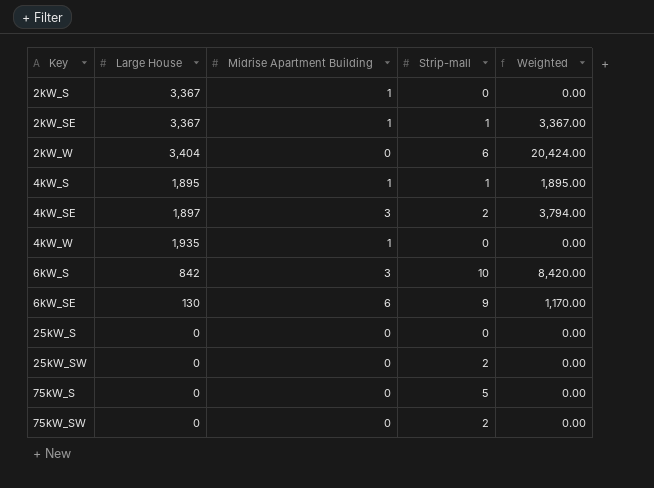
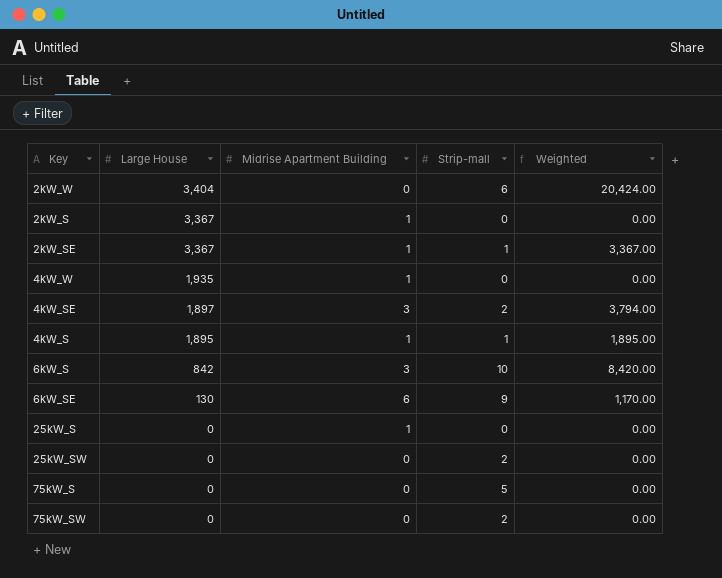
row order: Key ascending -> Large House descending
25kW_S | Midrise Apartment Building: 0 -> 1

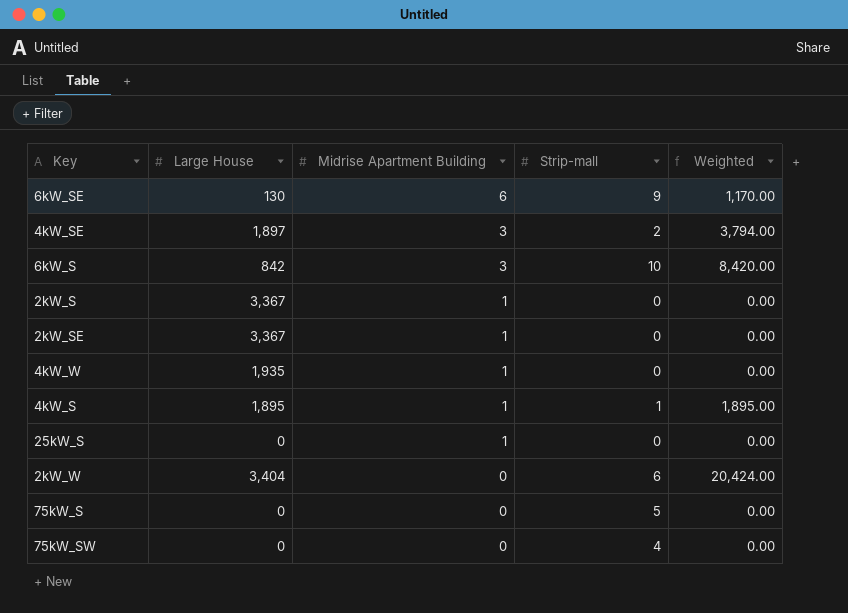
row order: Large House descending -> Midrise Apartment Building descending
row 25kW_SW: 0 | 0 | 2 | 0.00 -> none
2kW_SE | Strip-mall: 1 -> 0
2kW_SE | Weighted: 3,367.00 -> 0.00
75kW_SW | Strip-mall: 2 -> 4

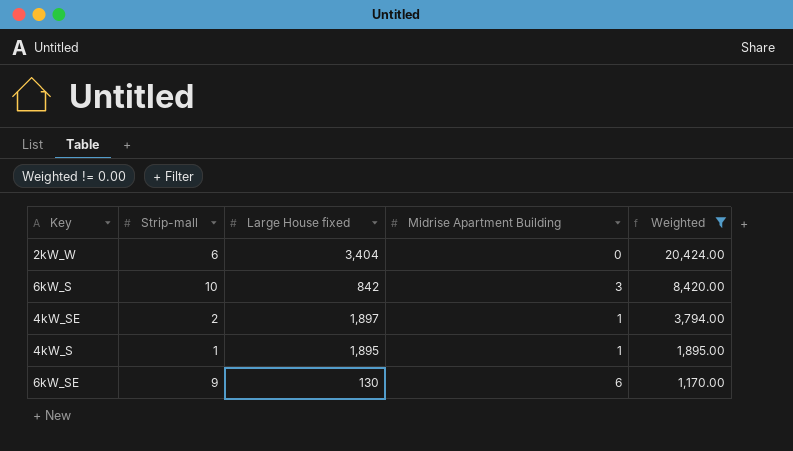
filter: none -> Weighted != 0.00
row order: Midrise Apartment Building descending -> Weighted descending
column Strip-mall | position: 4 -> 2
column name: Large House -> Large House fixed
4kW_SE | Midrise Apartment Building: 3 -> 1

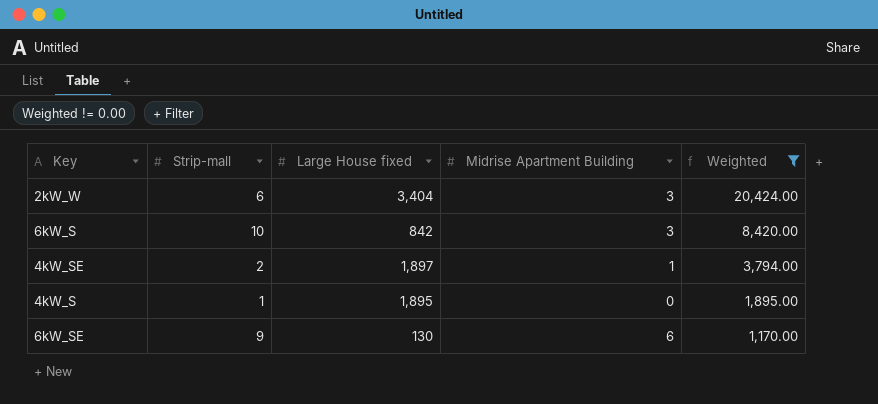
2kW_W | Midrise Apartment Building: 0 -> 3
4kW_S | Midrise Apartment Building: 1 -> 0

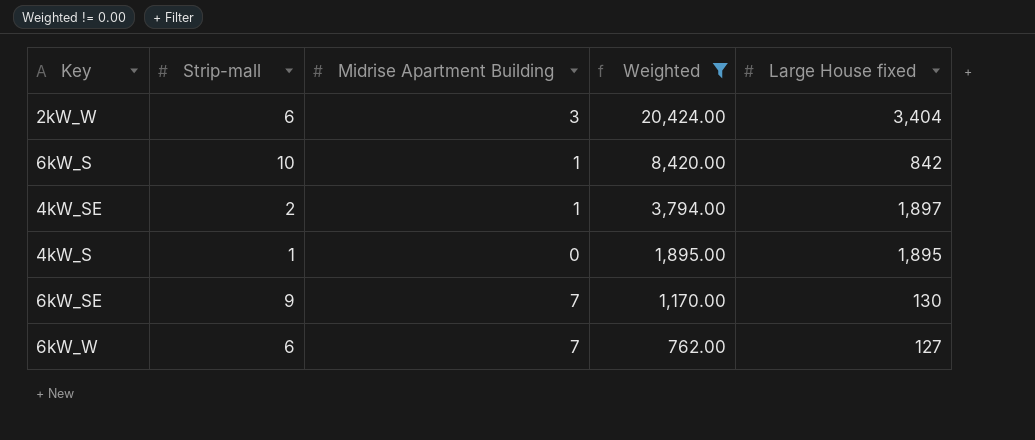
column Large House fixed | position: 3 -> 5
6kW_S | Midrise Apartment Building: 3 -> 1
6kW_SE | Midrise Apartment Building: 6 -> 7
row 6kW_W: none -> 6 | 7 | 762.00 | 127

